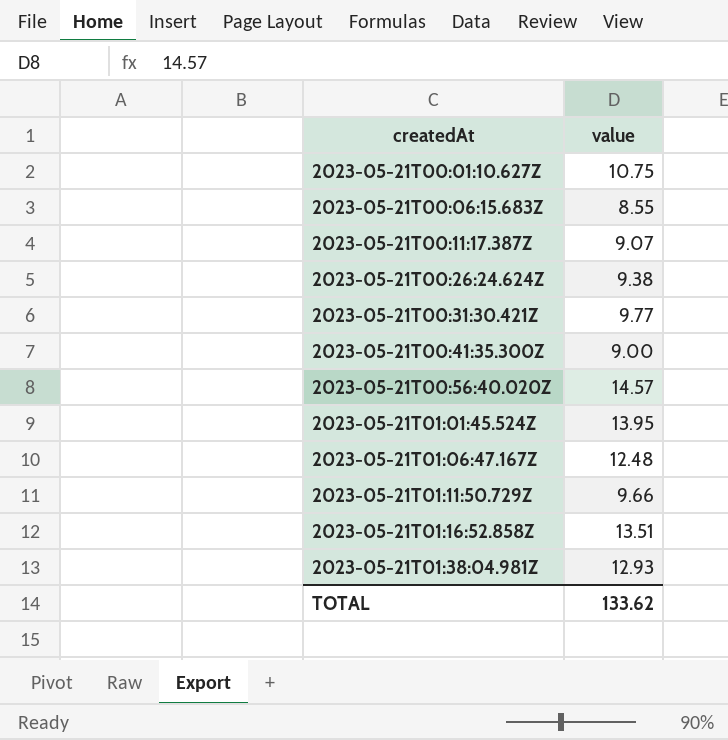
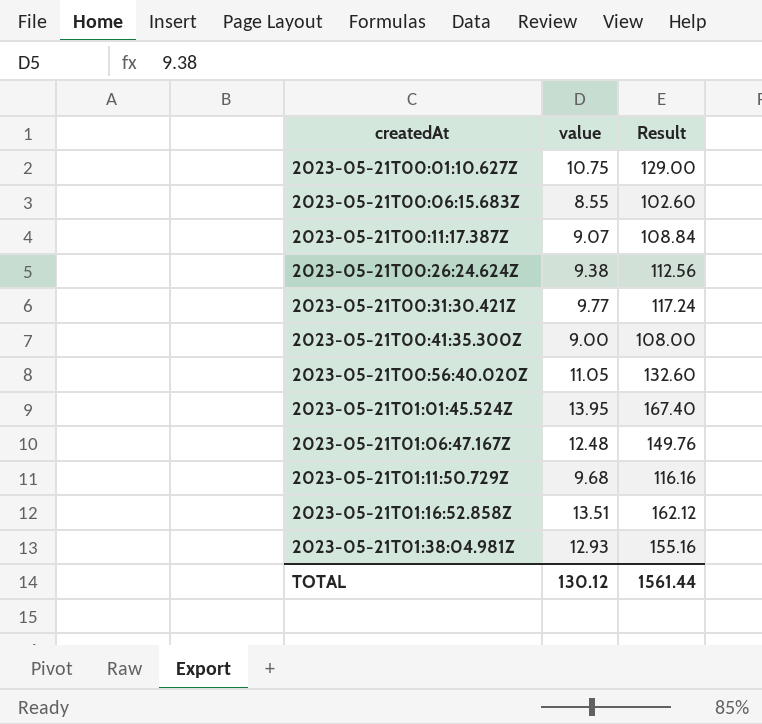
column Result | formula: none -> [value] * 12
2023-05-21T00:56:40.020Z | value: 14.57 -> 11.05
2023-05-21T01:11:50.729Z | value: 9.66 -> 9.68
TOTAL | value: 133.62 -> 130.12

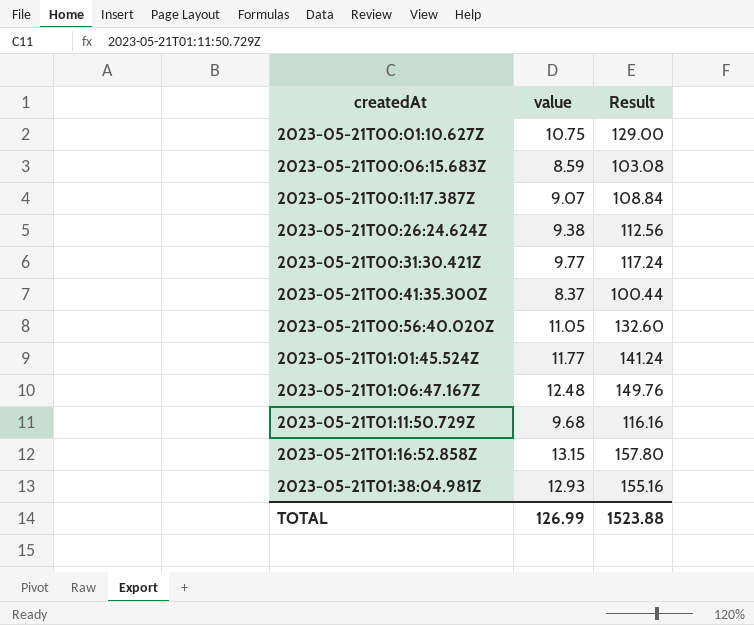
2023-05-21T00:06:15.683Z | value: 8.55 -> 8.59
2023-05-21T00:06:15.683Z | Result: 102.60 -> 103.08
2023-05-21T00:41:35.300Z | value: 9.00 -> 8.37
2023-05-21T00:41:35.300Z | Result: 108.00 -> 100.44
2023-05-21T01:01:45.524Z | value: 13.95 -> 11.77
2023-05-21T01:01:45.524Z | Result: 167.40 -> 141.24
2023-05-21T01:16:52.858Z | value: 13.51 -> 13.15
2023-05-21T01:16:52.858Z | Result: 162.12 -> 157.80
TOTAL | value: 130.12 -> 126.99
TOTAL | Result: 1561.44 -> 1523.88

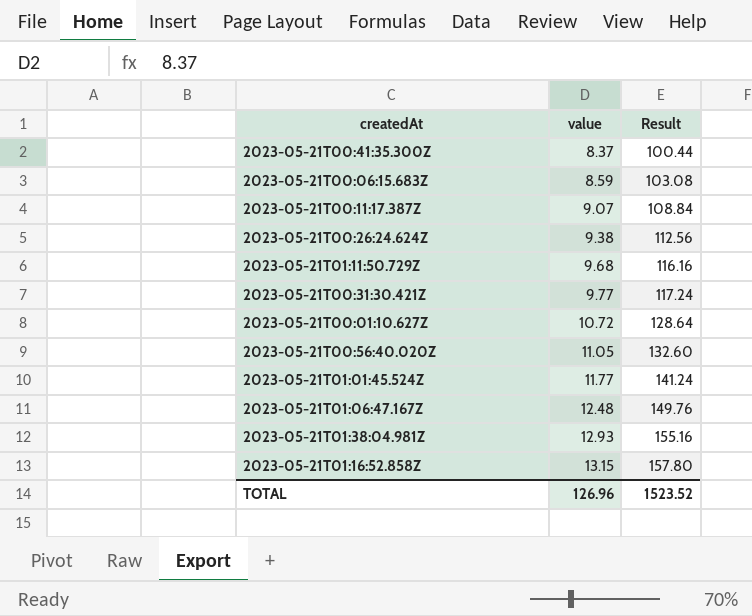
row order: createdAt ascending -> value ascending
2023-05-21T00:01:10.627Z | value: 10.75 -> 10.72
2023-05-21T00:01:10.627Z | Result: 129.00 -> 128.64
TOTAL | value: 126.99 -> 126.96
TOTAL | Result: 1523.88 -> 1523.52

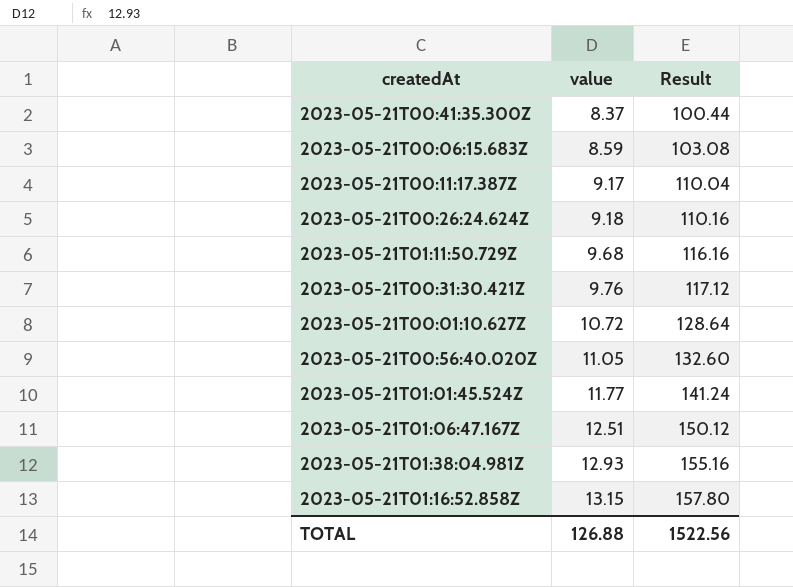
2023-05-21T00:11:17.387Z | value: 9.07 -> 9.17
2023-05-21T00:11:17.387Z | Result: 108.84 -> 110.04
2023-05-21T00:26:24.624Z | value: 9.38 -> 9.18
2023-05-21T00:26:24.624Z | Result: 112.56 -> 110.16
2023-05-21T00:31:30.421Z | value: 9.77 -> 9.76
2023-05-21T00:31:30.421Z | Result: 117.24 -> 117.12
2023-05-21T01:06:47.167Z | value: 12.48 -> 12.51
2023-05-21T01:06:47.167Z | Result: 149.76 -> 150.12
TOTAL | value: 126.96 -> 126.88
TOTAL | Result: 1523.52 -> 1522.56

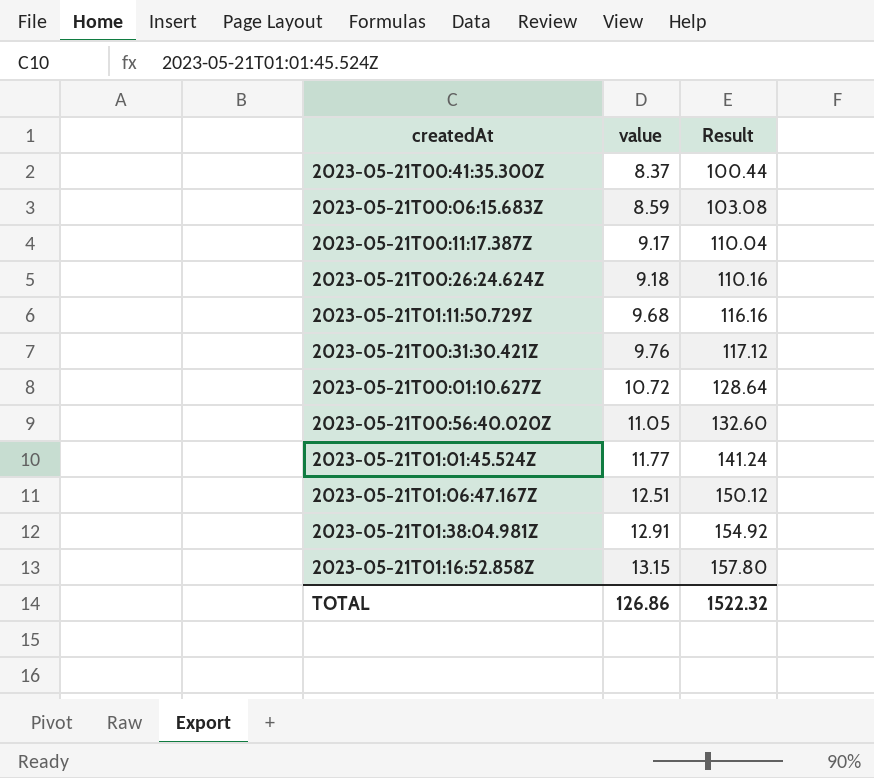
2023-05-21T01:38:04.981Z | value: 12.93 -> 12.91
2023-05-21T01:38:04.981Z | Result: 155.16 -> 154.92
TOTAL | value: 126.88 -> 126.86
TOTAL | Result: 1522.56 -> 1522.32

